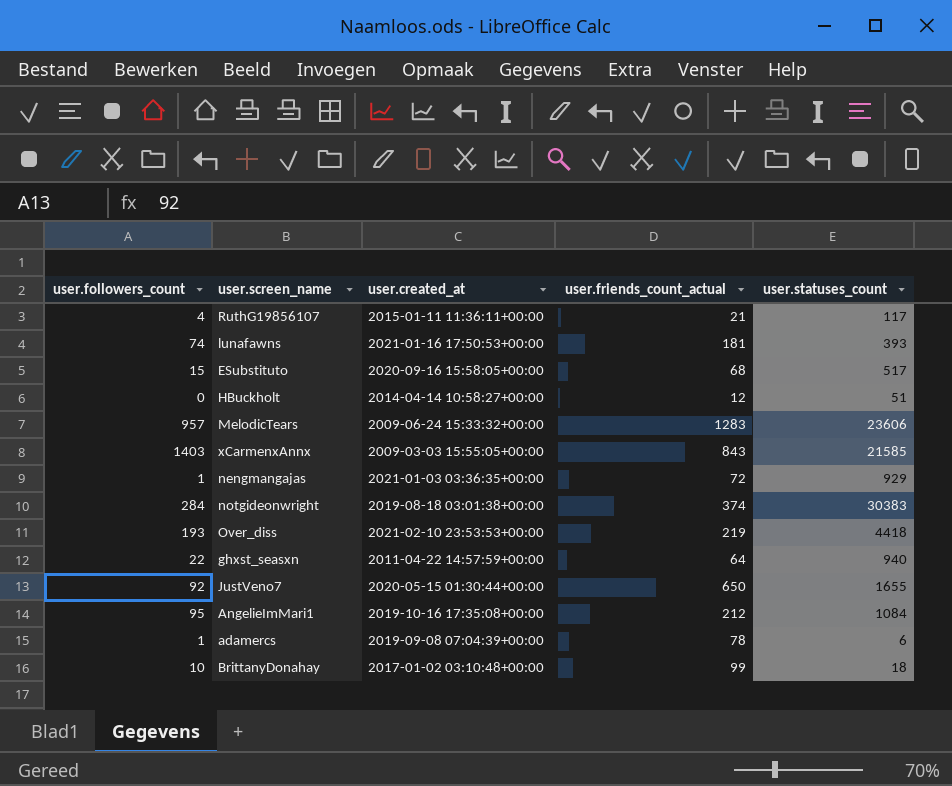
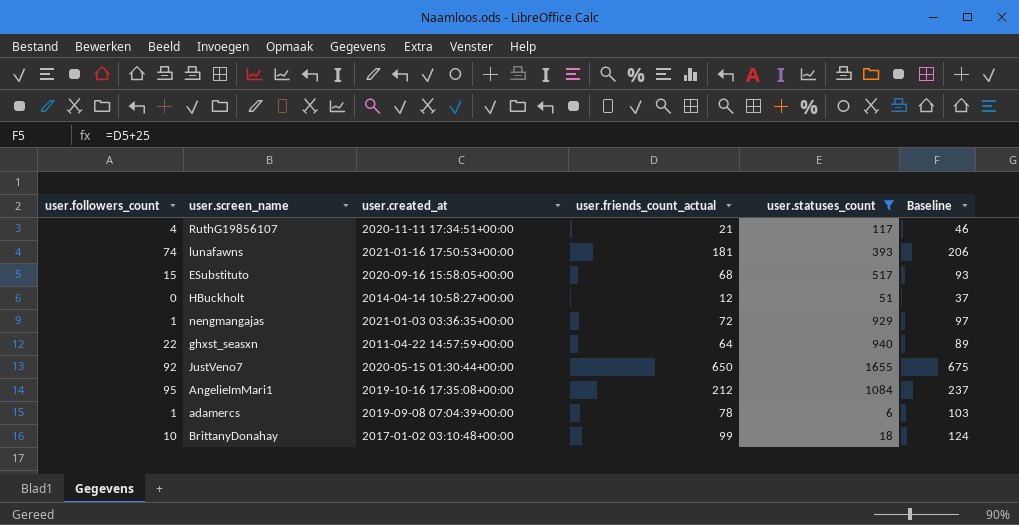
filter: none -> user.statuses_count <= 1655
column Baseline | formula: none -> [user.friends_count_actual] + 25
RuthG19856107 | user.created_at: 2015-01-11 11:36:11+00:00 -> 2020-11-11 17:34:51+00:00

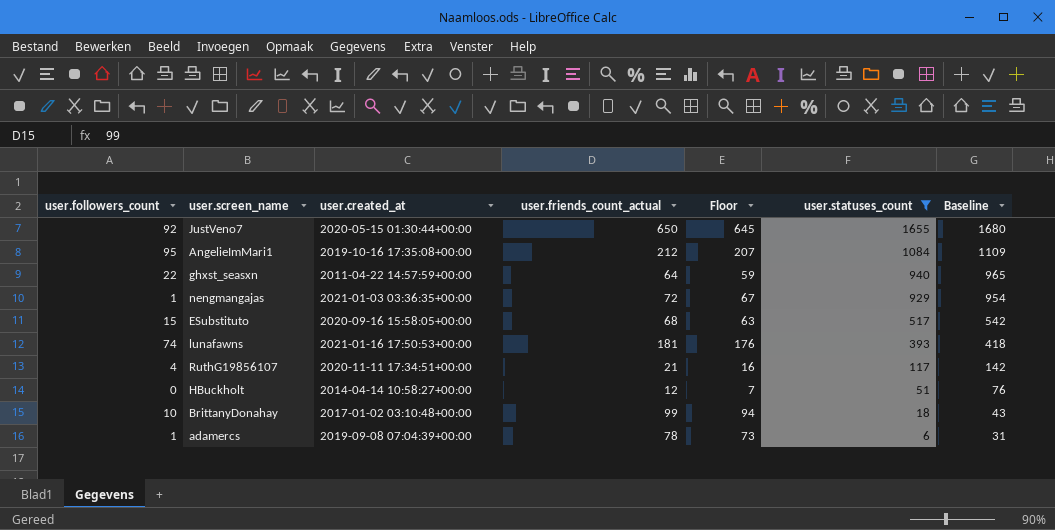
row order: none -> user.statuses_count descending
column Floor | formula: none -> [user.friends_count_actual] - 5
column Baseline | formula: [user.friends_count_actual] + 25 -> [user.statuses_count] + 25

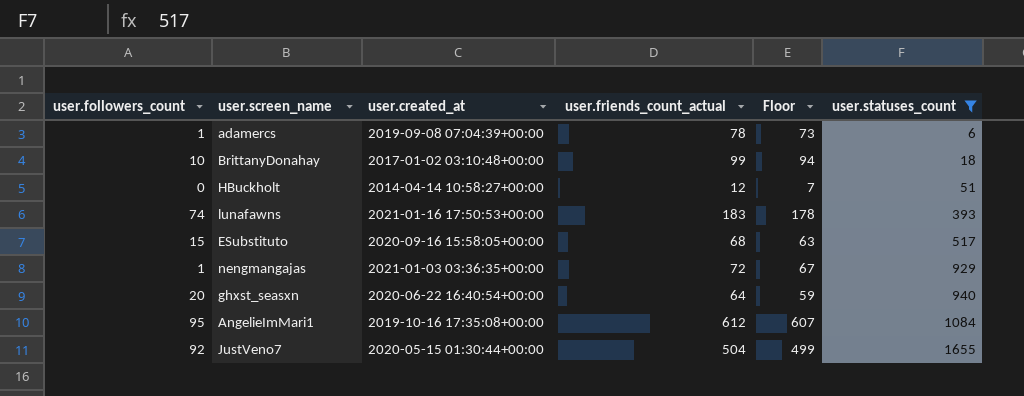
row order: user.statuses_count descending -> user.statuses_count ascending
column Baseline | formula: [user.statuses_count] + 25 -> none
row RuthG19856107: 4 | 2020-11-11 17:34:51+00:00 | 21 | 16 | 117 | 142 -> none
lunafawns | user.friends_count_actual: 181 -> 183
lunafawns | Floor: 176 -> 178
ghxst_seasxn | user.followers_count: 22 -> 20
ghxst_seasxn | user.created_at: 2011-04-22 14:57:59+00:00 -> 2020-06-22 16:40:54+00:00
AngelieImMari1 | user.friends_count_actual: 212 -> 612
AngelieImMari1 | Floor: 207 -> 607
JustVeno7 | user.friends_count_actual: 650 -> 504
JustVeno7 | Floor: 645 -> 499

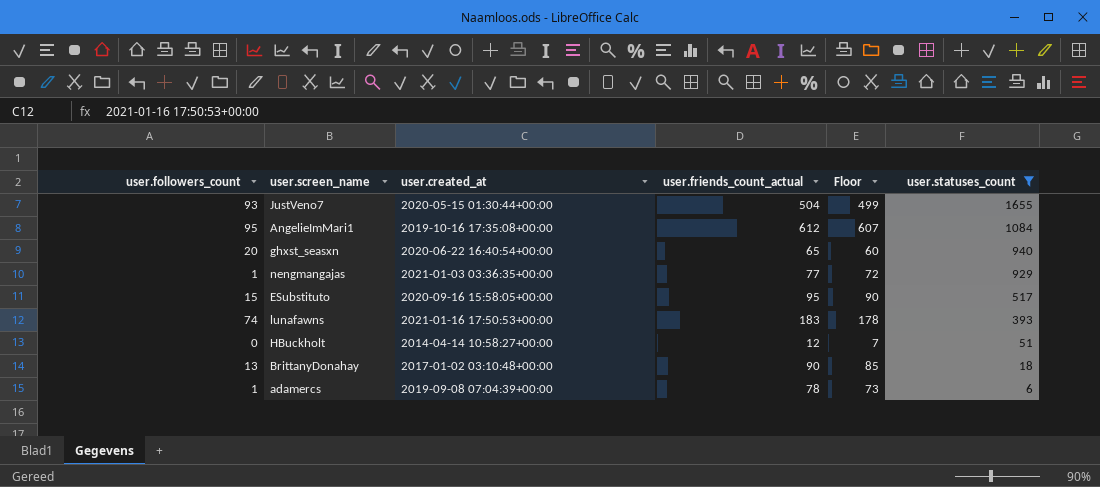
row order: user.statuses_count ascending -> user.statuses_count descending
JustVeno7 | user.followers_count: 92 -> 93
ghxst_seasxn | user.friends_count_actual: 64 -> 65
ghxst_seasxn | Floor: 59 -> 60
nengmangajas | user.friends_count_actual: 72 -> 77
nengmangajas | Floor: 67 -> 72
ESubstituto | user.friends_count_actual: 68 -> 95
ESubstituto | Floor: 63 -> 90
BrittanyDonahay | user.followers_count: 10 -> 13
BrittanyDonahay | user.friends_count_actual: 99 -> 90
BrittanyDonahay | Floor: 94 -> 85

